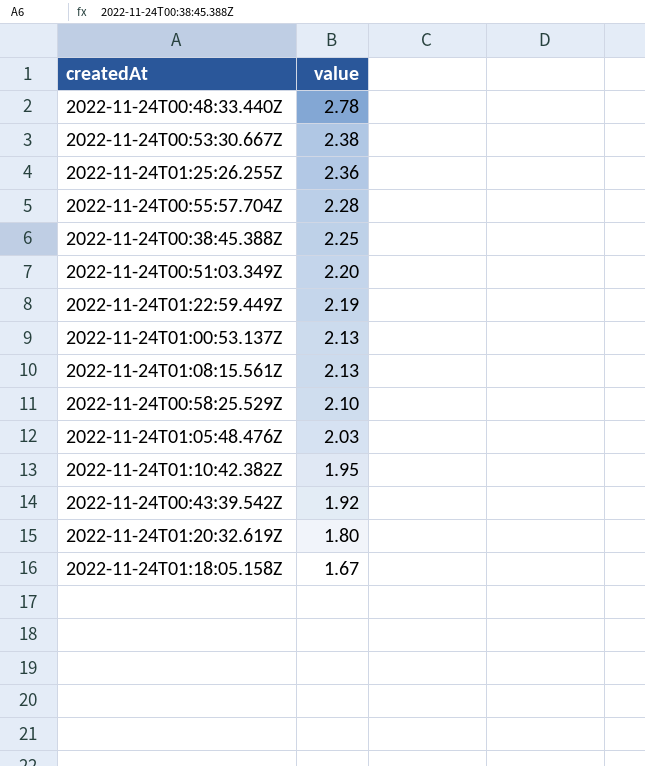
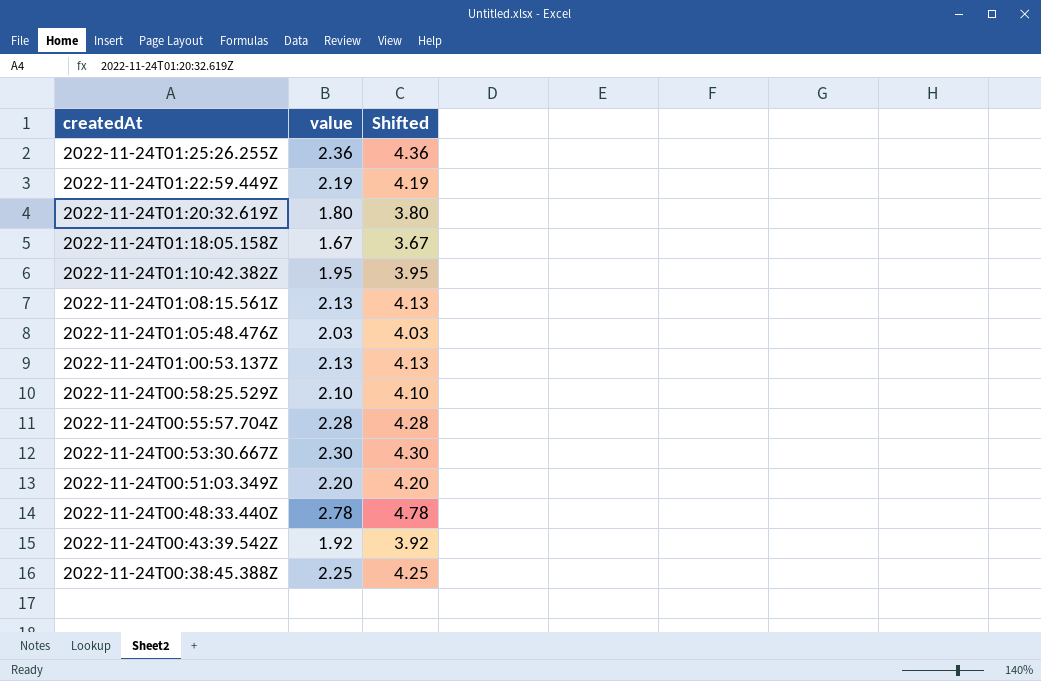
row order: value descending -> createdAt descending
column Shifted | formula: none -> [value] + 2
2022-11-24T00:53:30.667Z | value: 2.38 -> 2.30

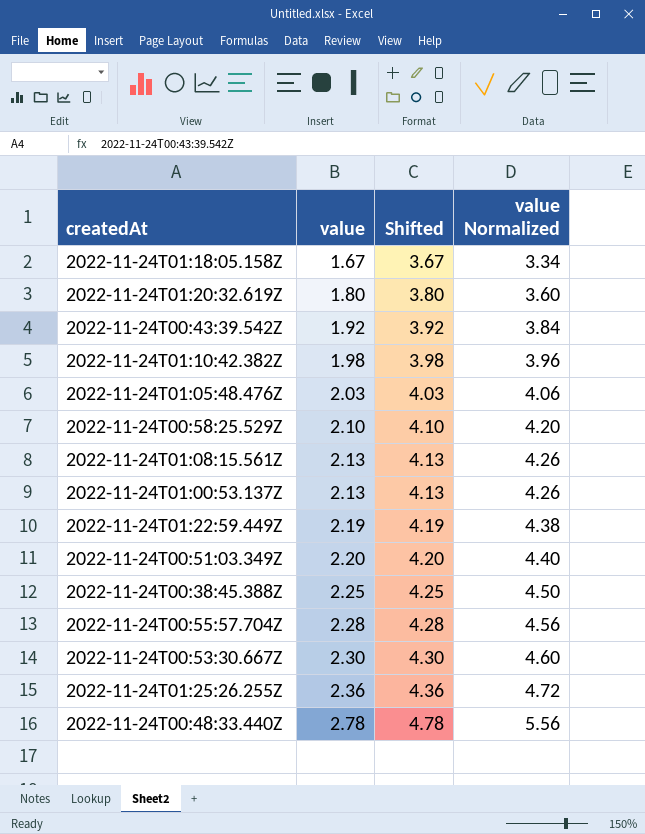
row order: createdAt descending -> value ascending
column value Normalized | formula: none -> [value] * 2
2022-11-24T01:10:42.382Z | value: 1.95 -> 1.98
2022-11-24T01:10:42.382Z | Shifted: 3.95 -> 3.98

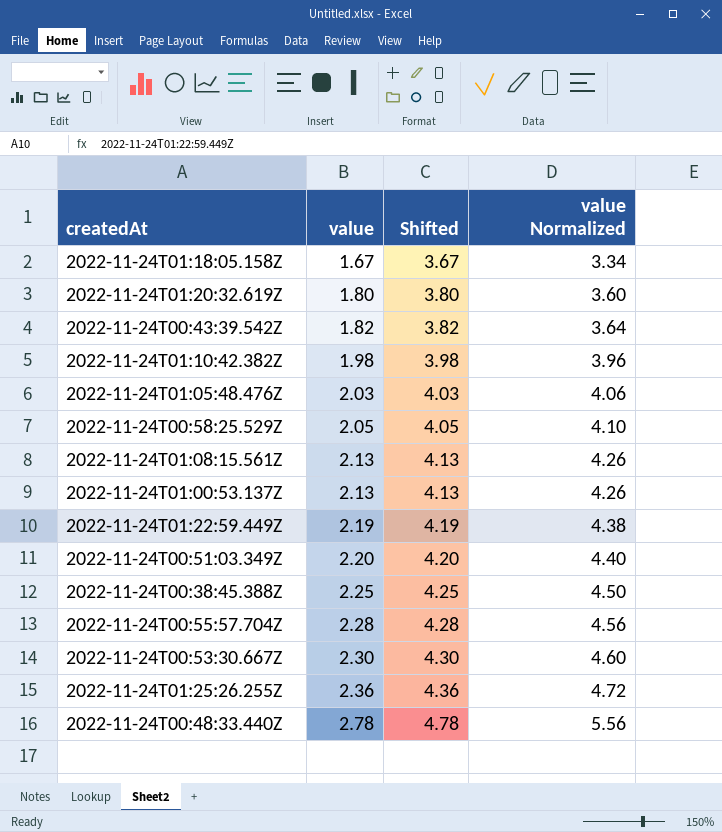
2022-11-24T00:43:39.542Z | value: 1.92 -> 1.82
2022-11-24T00:43:39.542Z | Shifted: 3.92 -> 3.82
2022-11-24T00:43:39.542Z | value Normalized: 3.84 -> 3.64
2022-11-24T00:58:25.529Z | value: 2.10 -> 2.05
2022-11-24T00:58:25.529Z | Shifted: 4.10 -> 4.05
2022-11-24T00:58:25.529Z | value Normalized: 4.20 -> 4.10

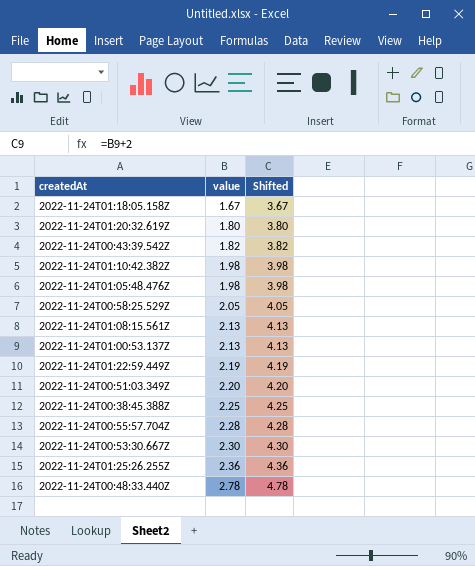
column value Normalized | formula: [value] * 2 -> none
2022-11-24T01:05:48.476Z | value: 2.03 -> 1.98
2022-11-24T01:05:48.476Z | Shifted: 4.03 -> 3.98

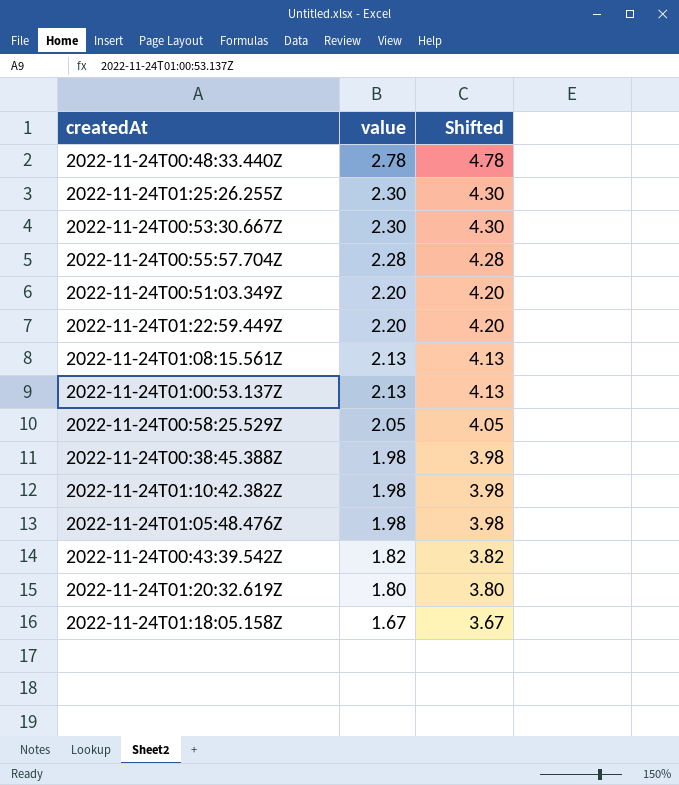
row order: value ascending -> value descending
2022-11-24T01:25:26.255Z | value: 2.36 -> 2.30
2022-11-24T01:25:26.255Z | Shifted: 4.36 -> 4.30
2022-11-24T01:22:59.449Z | value: 2.19 -> 2.20
2022-11-24T01:22:59.449Z | Shifted: 4.19 -> 4.20
2022-11-24T00:38:45.388Z | value: 2.25 -> 1.98
2022-11-24T00:38:45.388Z | Shifted: 4.25 -> 3.98

